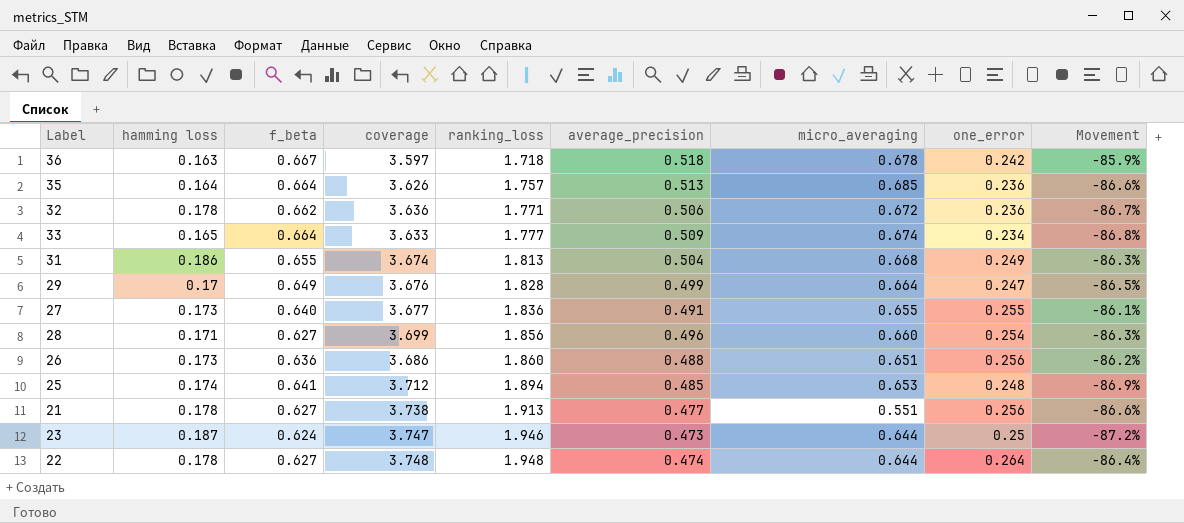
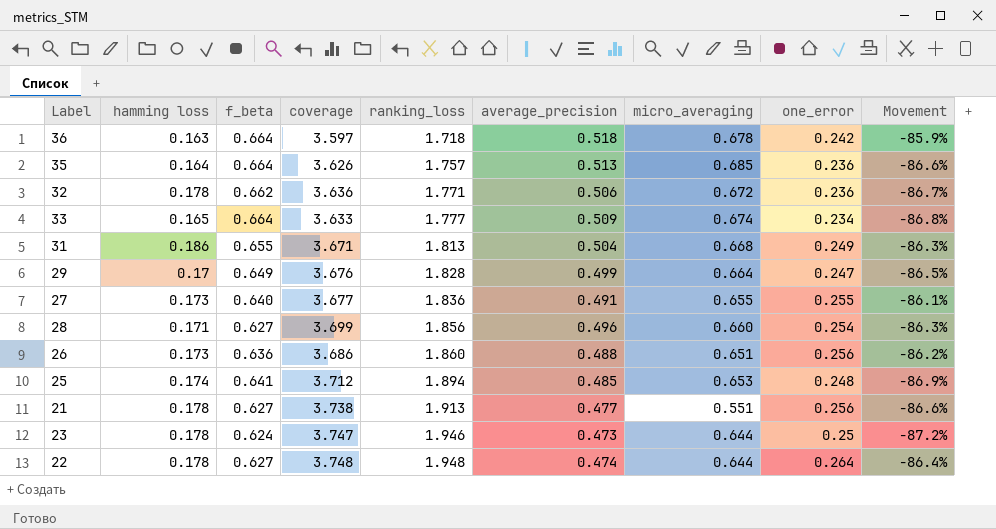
36 | f_beta: 0.667 -> 0.664
31 | coverage: 3.674 -> 3.671
23 | hamming loss: 0.187 -> 0.178

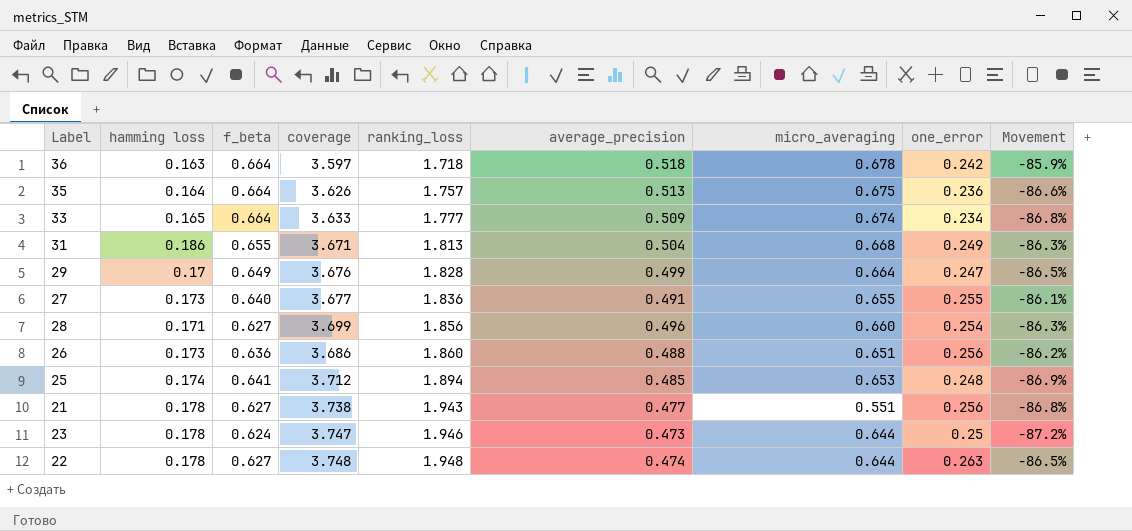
row 32: 0.178 | 0.662 | 3.636 | 1.771 | 0.506 | 0.672 | 0.236 | -86.7% -> none
35 | micro_averaging: 0.685 -> 0.675
21 | ranking_loss: 1.913 -> 1.943
21 | Movement: -86.6% -> -86.8%
22 | one_error: 0.264 -> 0.263
22 | Movement: -86.4% -> -86.5%

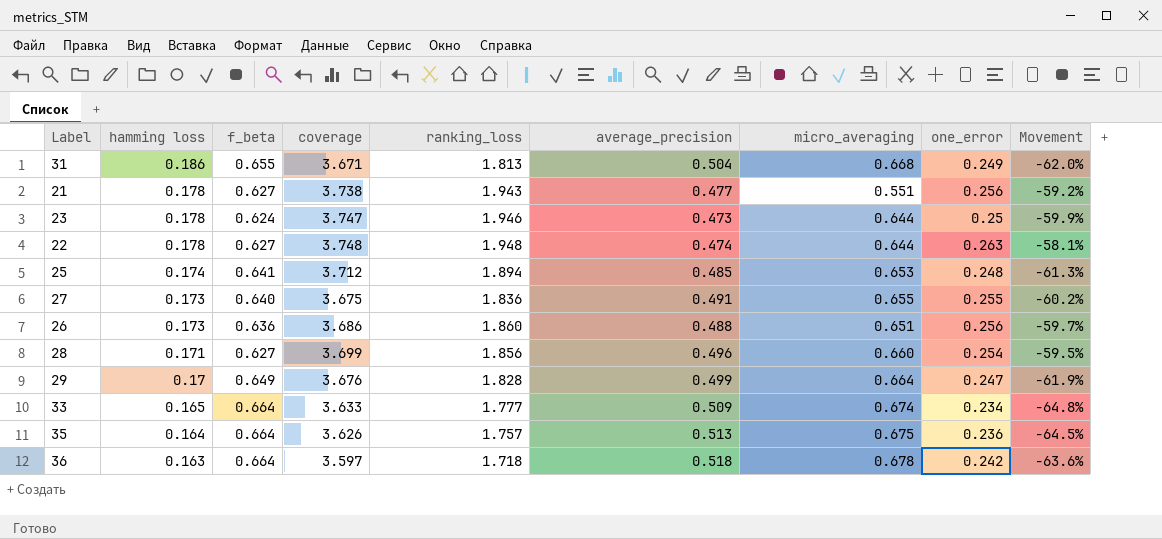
row order: ranking_loss ascending -> hamming loss descending
column Movement | formula: ([one_error] - [ranking_loss]) / [ranking_loss] -> ([one_error] - [f_beta]) / [f_beta]
27 | coverage: 3.677 -> 3.675

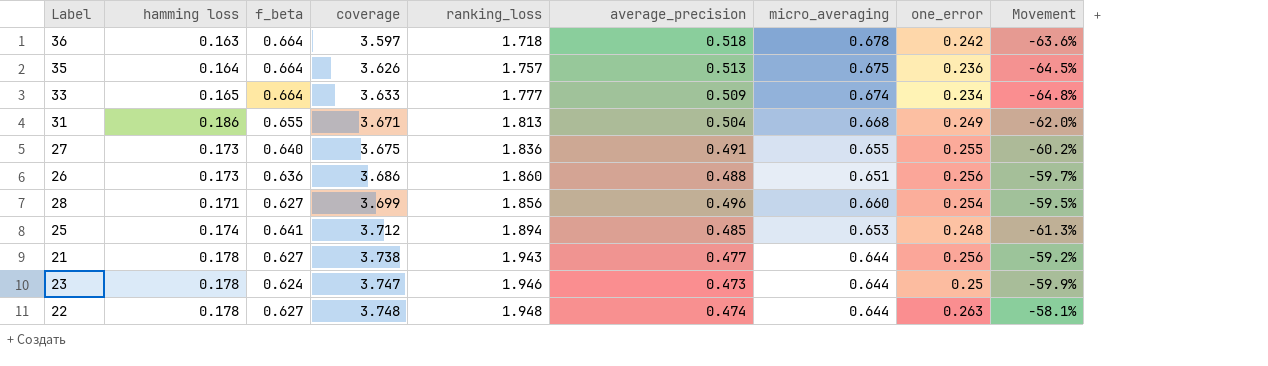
row order: hamming loss descending -> coverage ascending
row 29: 0.17 | 0.649 | 3.676 | 1.828 | 0.499 | 0.664 | 0.247 | -61.9% -> none
21 | micro_averaging: 0.551 -> 0.644

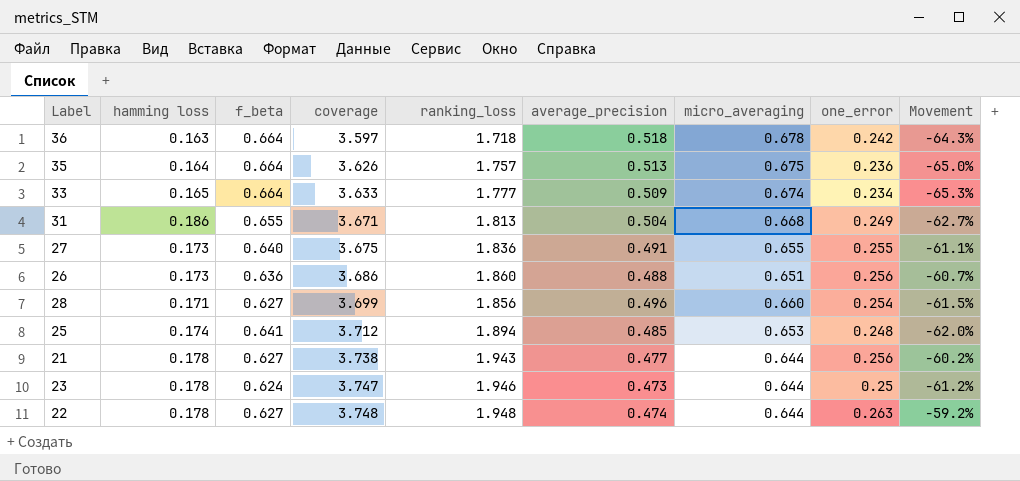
column Movement | formula: ([one_error] - [f_beta]) / [f_beta] -> ([one_error] - [micro_averaging]) / [micro_averaging]

